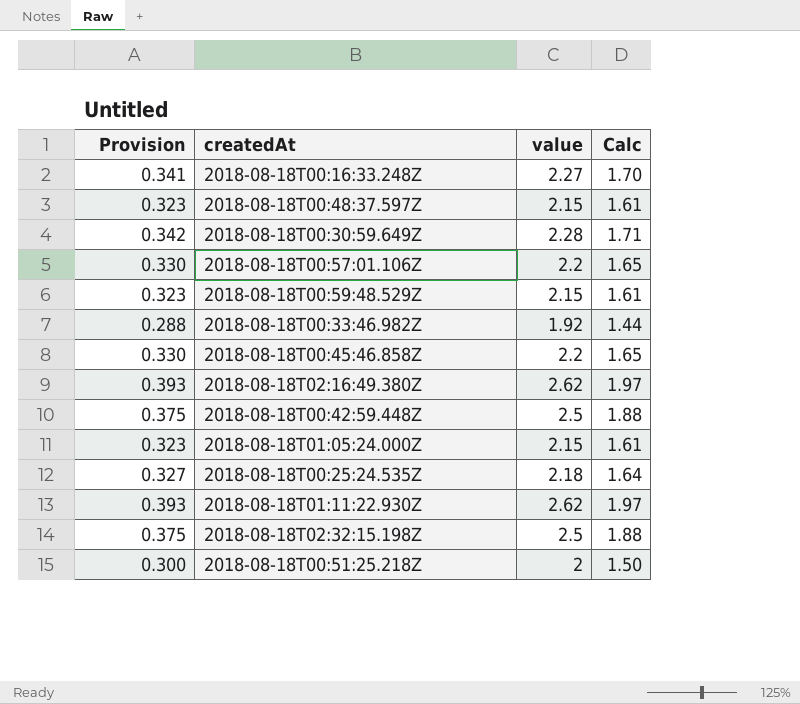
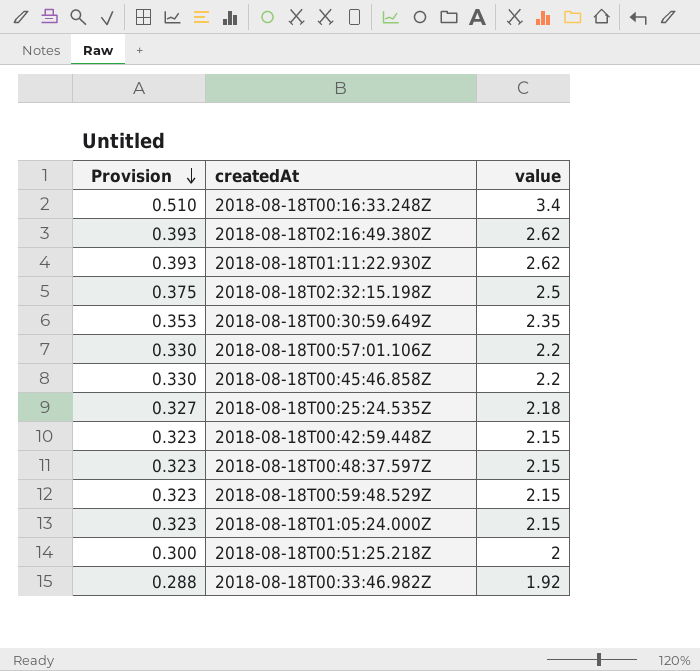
row order: none -> Provision descending
column Calc | formula: [value] * 0.75 -> none
2018-08-18T00:16:33.248Z | Provision: 0.341 -> 0.510
2018-08-18T00:16:33.248Z | value: 2.27 -> 3.4
2018-08-18T00:30:59.649Z | Provision: 0.342 -> 0.353
2018-08-18T00:30:59.649Z | value: 2.28 -> 2.35
2018-08-18T00:42:59.448Z | Provision: 0.375 -> 0.323
2018-08-18T00:42:59.448Z | value: 2.5 -> 2.15

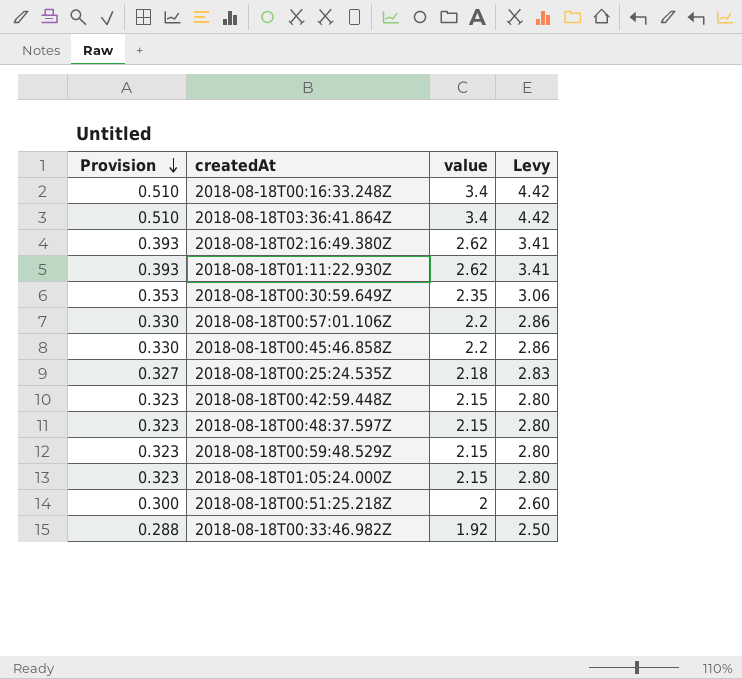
column Levy | formula: none -> [value] * 1.3
row 2018-08-18T02:32:15.198Z: 0.375 | 2.5 -> none
row 2018-08-18T03:36:41.864Z: none -> 0.510 | 3.4 | 4.42

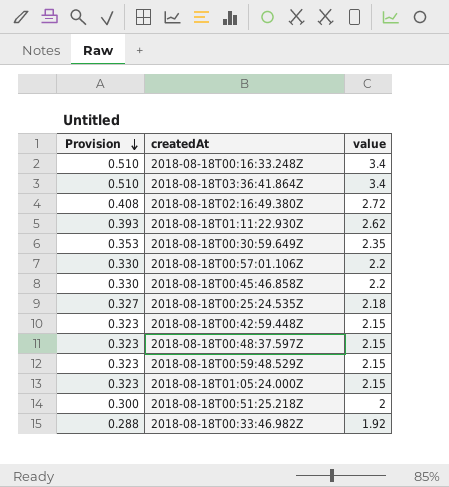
column Levy | formula: [value] * 1.3 -> none
2018-08-18T02:16:49.380Z | Provision: 0.393 -> 0.408
2018-08-18T02:16:49.380Z | value: 2.62 -> 2.72

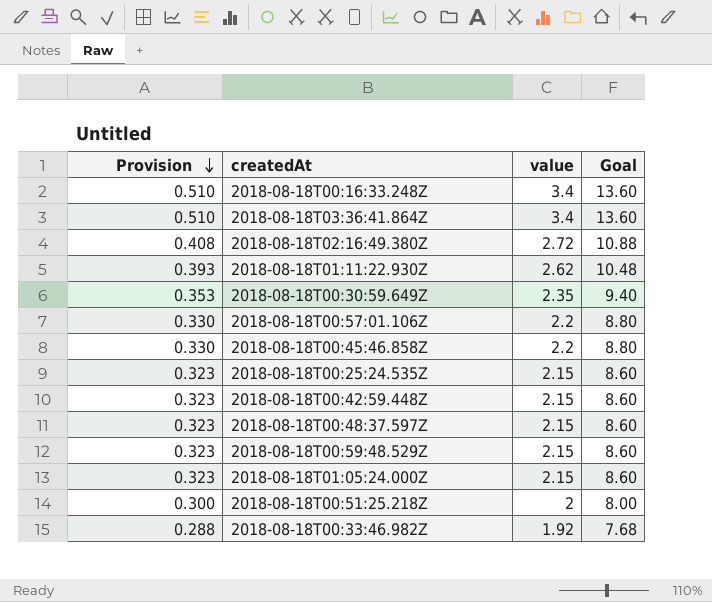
column Goal | formula: none -> [value] * 4
2018-08-18T00:25:24.535Z | Provision: 0.327 -> 0.323
2018-08-18T00:25:24.535Z | value: 2.18 -> 2.15

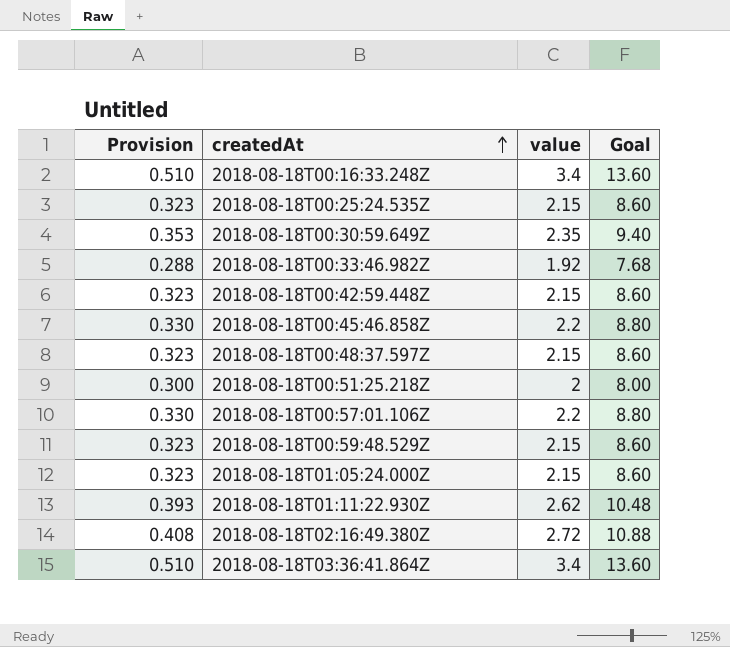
row order: Provision descending -> createdAt ascending

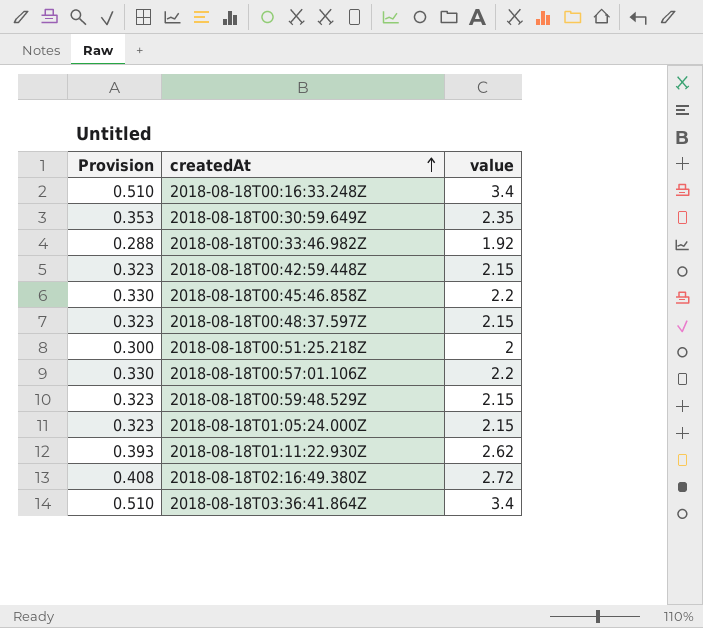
column Goal | formula: [value] * 4 -> none
row 2018-08-18T00:25:24.535Z: 0.323 | 2.15 | 8.60 -> none

